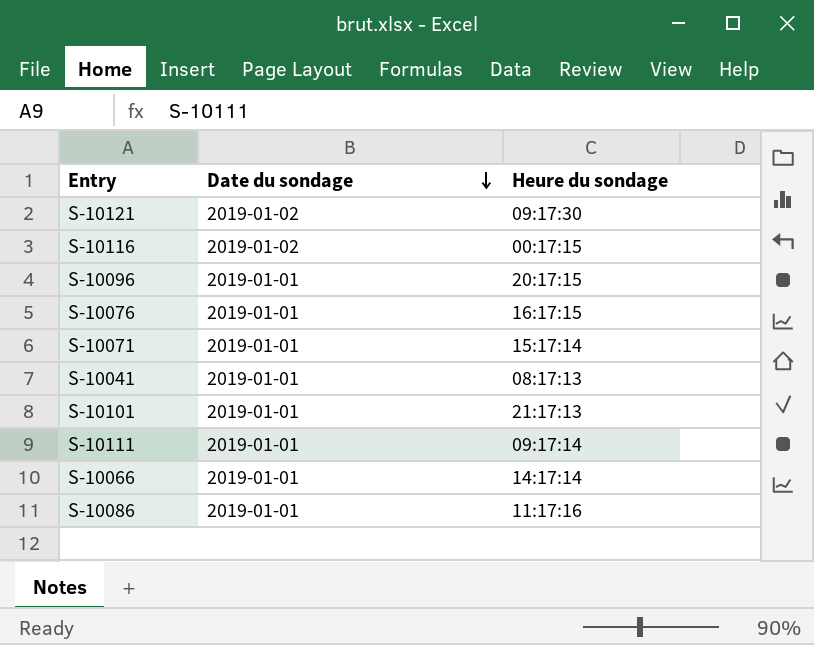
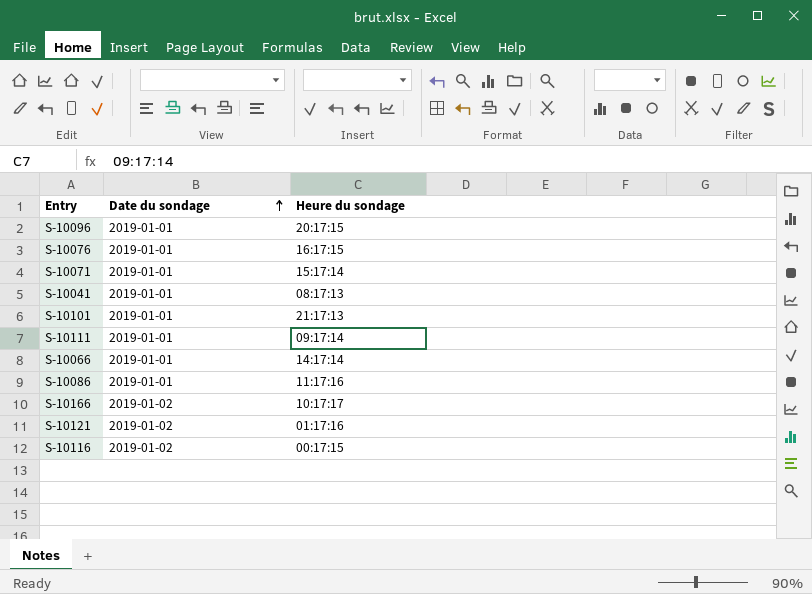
row order: Date du sondage descending -> Date du sondage ascending
row S-10166: none -> 2019-01-02 | 10:17:17
S-10121 | Heure du sondage: 09:17:30 -> 01:17:16

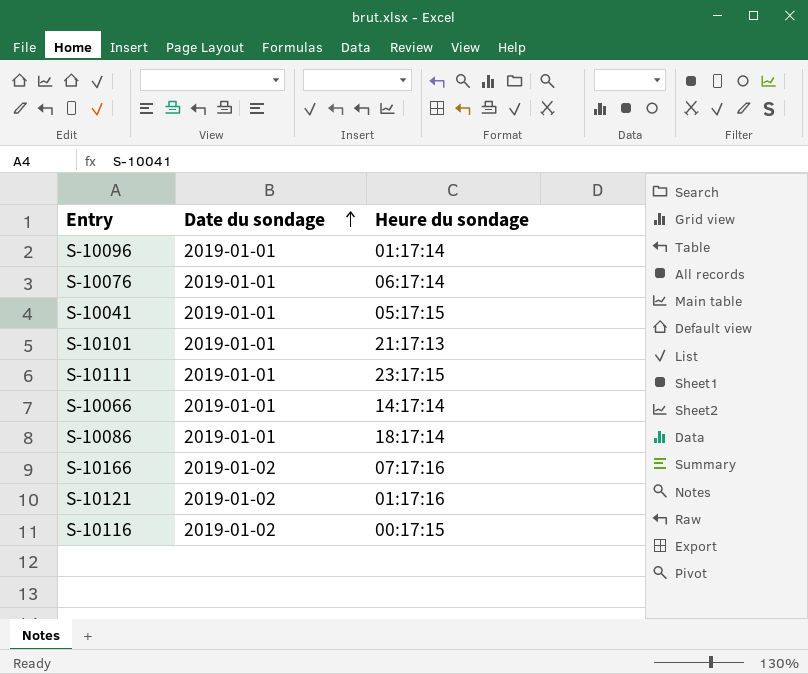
row S-10071: 2019-01-01 | 15:17:14 -> none
S-10096 | Heure du sondage: 20:17:15 -> 01:17:14
S-10076 | Heure du sondage: 16:17:15 -> 06:17:14
S-10041 | Heure du sondage: 08:17:13 -> 05:17:15
S-10111 | Heure du sondage: 09:17:14 -> 23:17:15
S-10086 | Heure du sondage: 11:17:16 -> 18:17:14
S-10166 | Heure du sondage: 10:17:17 -> 07:17:16

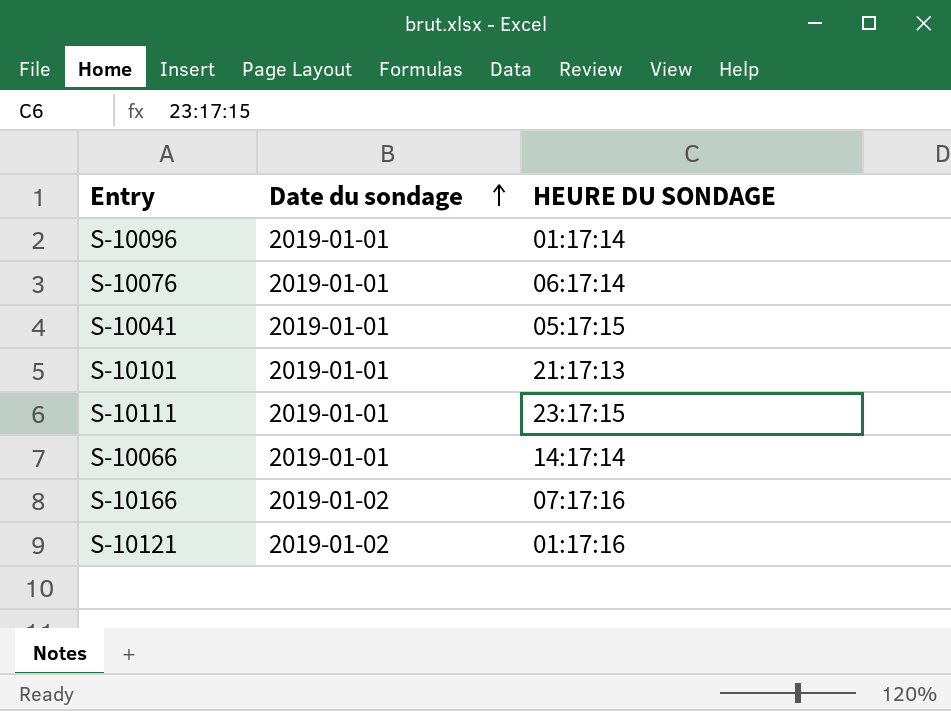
column name: Heure du sondage -> HEURE DU SONDAGE
row S-10086: 2019-01-01 | 18:17:14 -> none
row S-10116: 2019-01-02 | 00:17:15 -> none

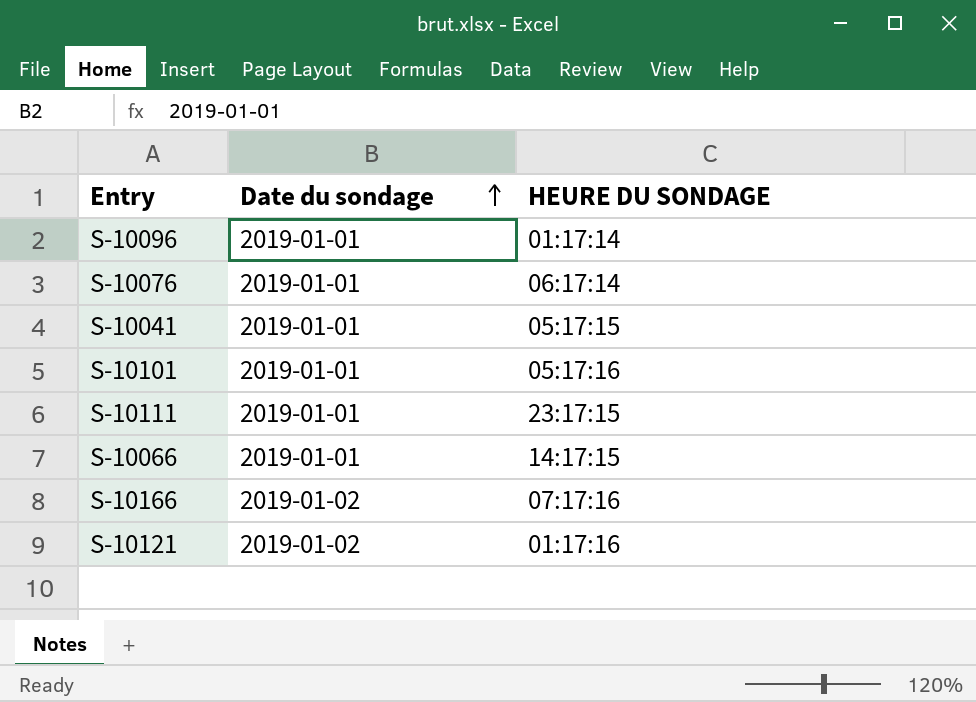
S-10101 | HEURE DU SONDAGE: 21:17:13 -> 05:17:16
S-10066 | HEURE DU SONDAGE: 14:17:14 -> 14:17:15

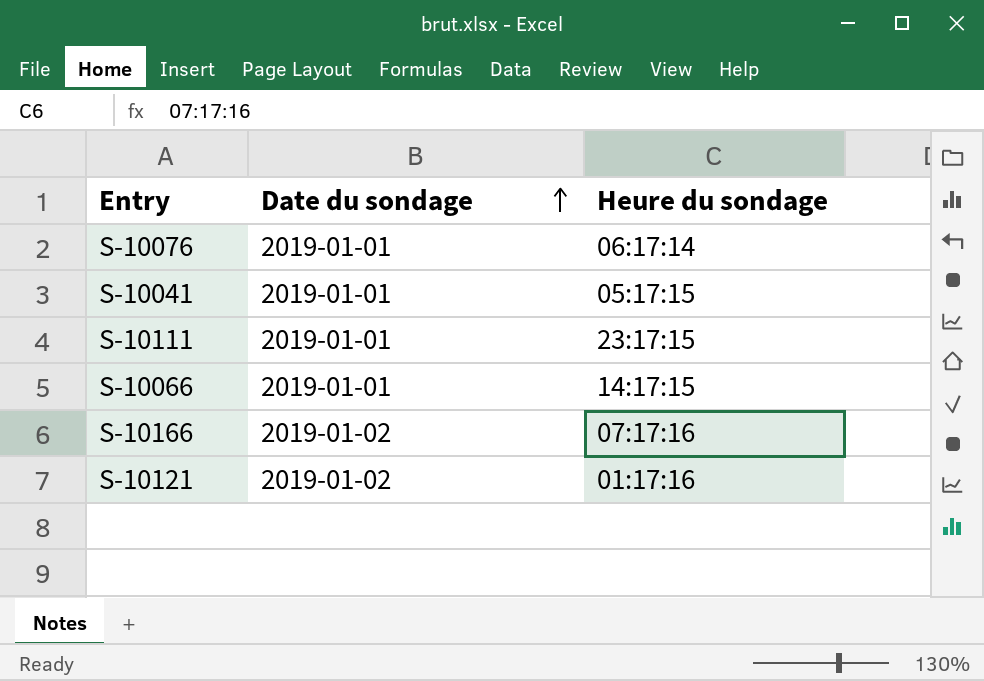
column name: HEURE DU SONDAGE -> Heure du sondage
row S-10096: 2019-01-01 | 01:17:14 -> none
row S-10101: 2019-01-01 | 05:17:16 -> none

